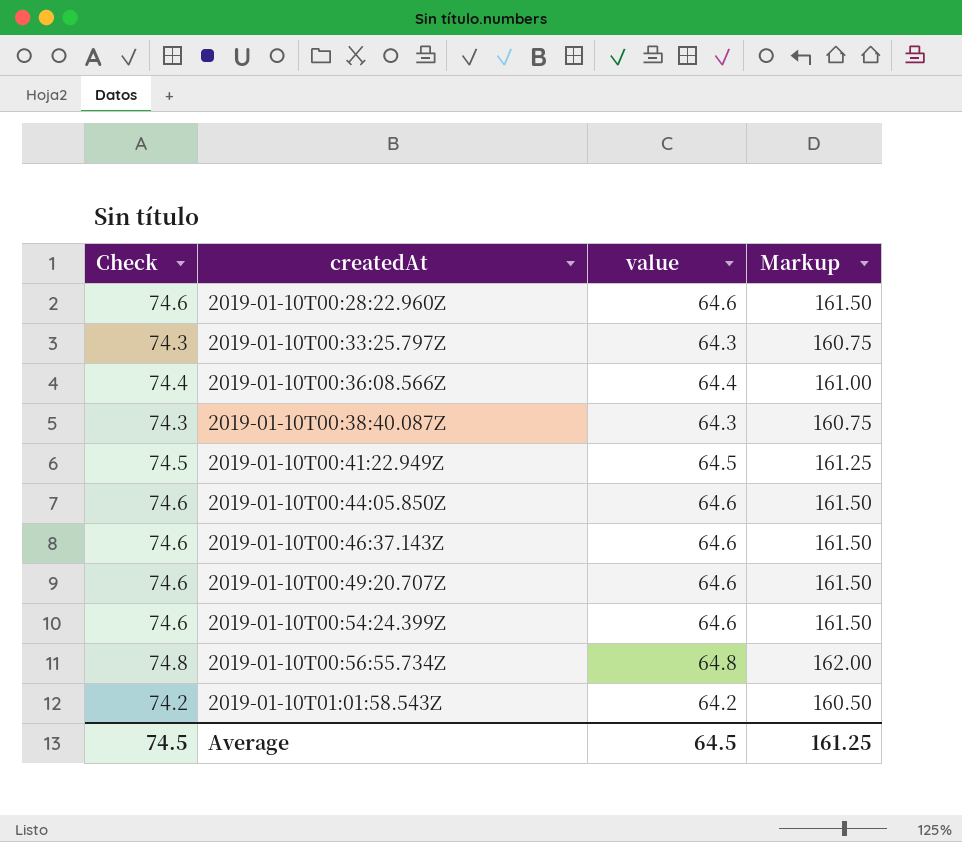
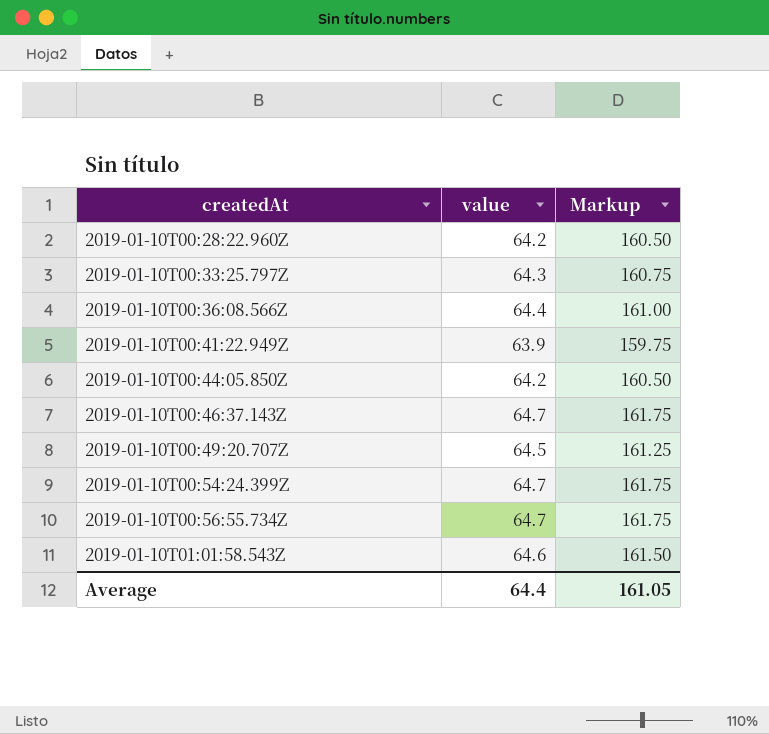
column Check | formula: [value] + 10 -> none
row 2019-01-10T00:38:40.087Z: 74.3 | 64.3 | 160.75 -> none
2019-01-10T00:28:22.960Z | value: 64.6 -> 64.2
2019-01-10T00:28:22.960Z | Markup: 161.50 -> 160.50
2019-01-10T00:41:22.949Z | value: 64.5 -> 63.9
2019-01-10T00:41:22.949Z | Markup: 161.25 -> 159.75
2019-01-10T00:44:05.850Z | value: 64.6 -> 64.2
2019-01-10T00:44:05.850Z | Markup: 161.50 -> 160.50
2019-01-10T00:46:37.143Z | value: 64.6 -> 64.7
2019-01-10T00:46:37.143Z | Markup: 161.50 -> 161.75
2019-01-10T00:49:20.707Z | value: 64.6 -> 64.5
2019-01-10T00:49:20.707Z | Markup: 161.50 -> 161.25
2019-01-10T00:54:24.399Z | value: 64.6 -> 64.7
2019-01-10T00:54:24.399Z | Markup: 161.50 -> 161.75
2019-01-10T00:56:55.734Z | value: 64.8 -> 64.7
2019-01-10T00:56:55.734Z | Markup: 162.00 -> 161.75
2019-01-10T01:01:58.543Z | value: 64.2 -> 64.6
2019-01-10T01:01:58.543Z | Markup: 160.50 -> 161.50
Average | value: 64.5 -> 64.4
Average | Markup: 161.25 -> 161.05

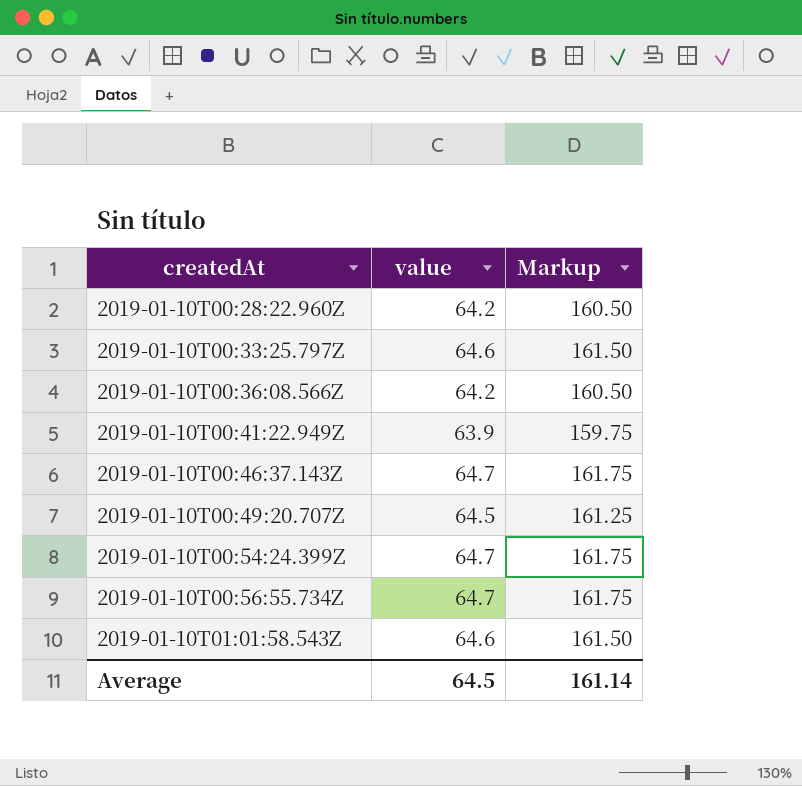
row 2019-01-10T00:44:05.850Z: 64.2 | 160.50 -> none
2019-01-10T00:33:25.797Z | value: 64.3 -> 64.6
2019-01-10T00:33:25.797Z | Markup: 160.75 -> 161.50
2019-01-10T00:36:08.566Z | value: 64.4 -> 64.2
2019-01-10T00:36:08.566Z | Markup: 161.00 -> 160.50
Average | value: 64.4 -> 64.5
Average | Markup: 161.05 -> 161.14

